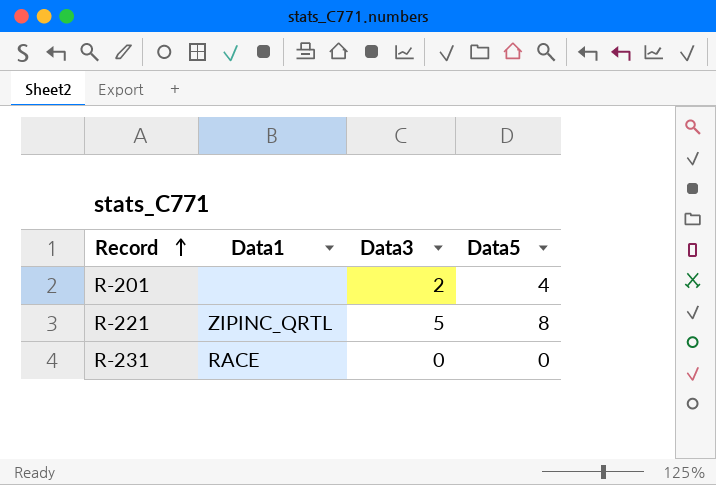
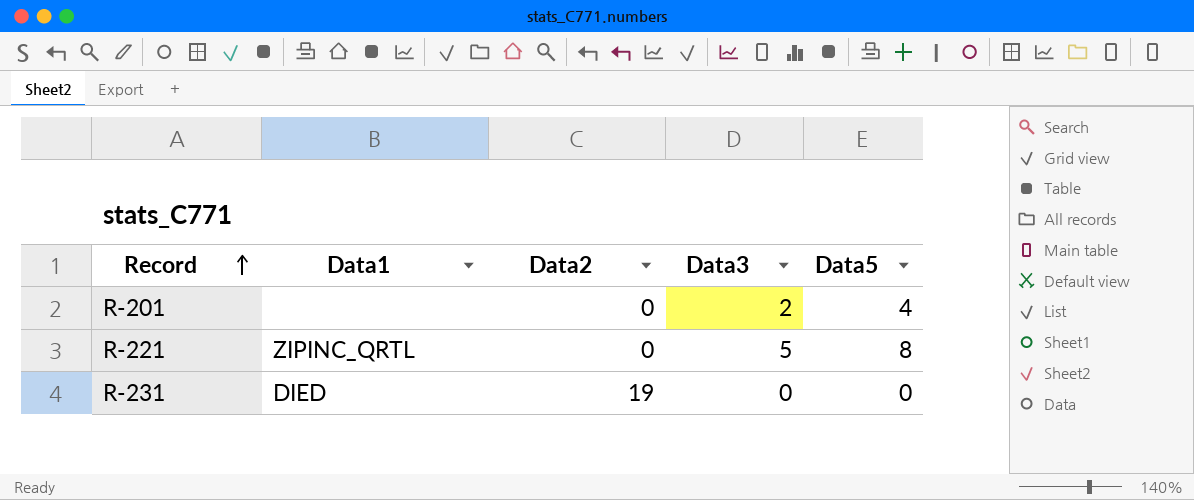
column Data2 | position: none -> 3
R-231 | Data1: RACE -> DIED

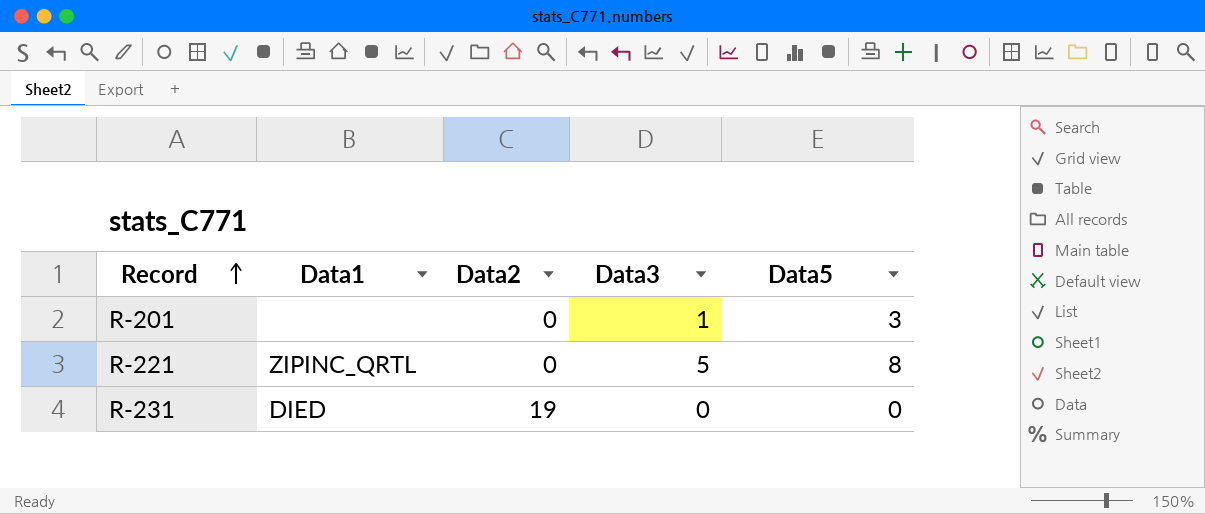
R-201 | Data3: 2 -> 1
R-201 | Data5: 4 -> 3

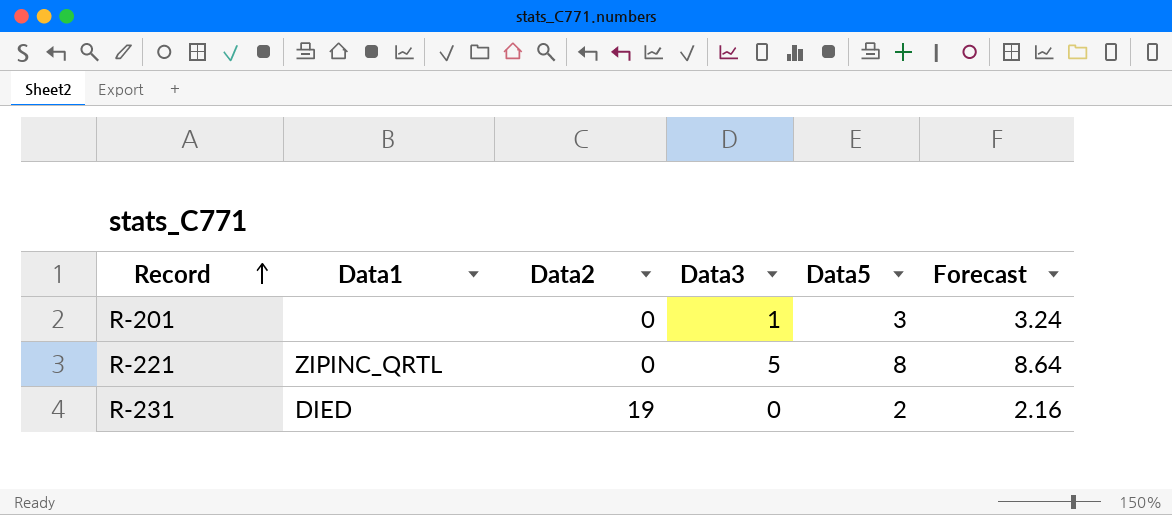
column Forecast | formula: none -> [Data5] * 1.08
R-231 | Data5: 0 -> 2

